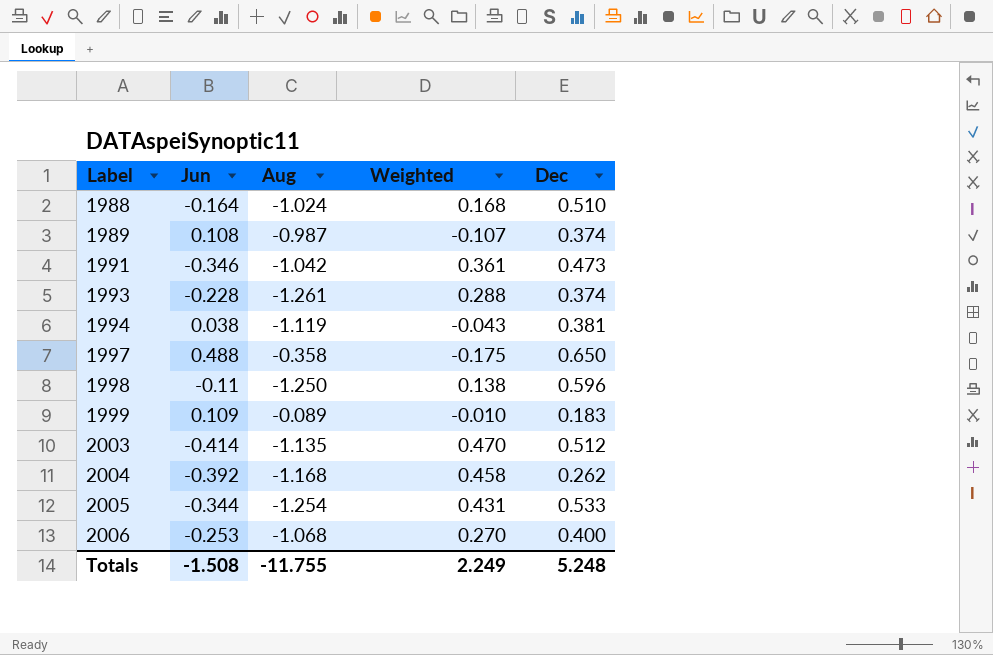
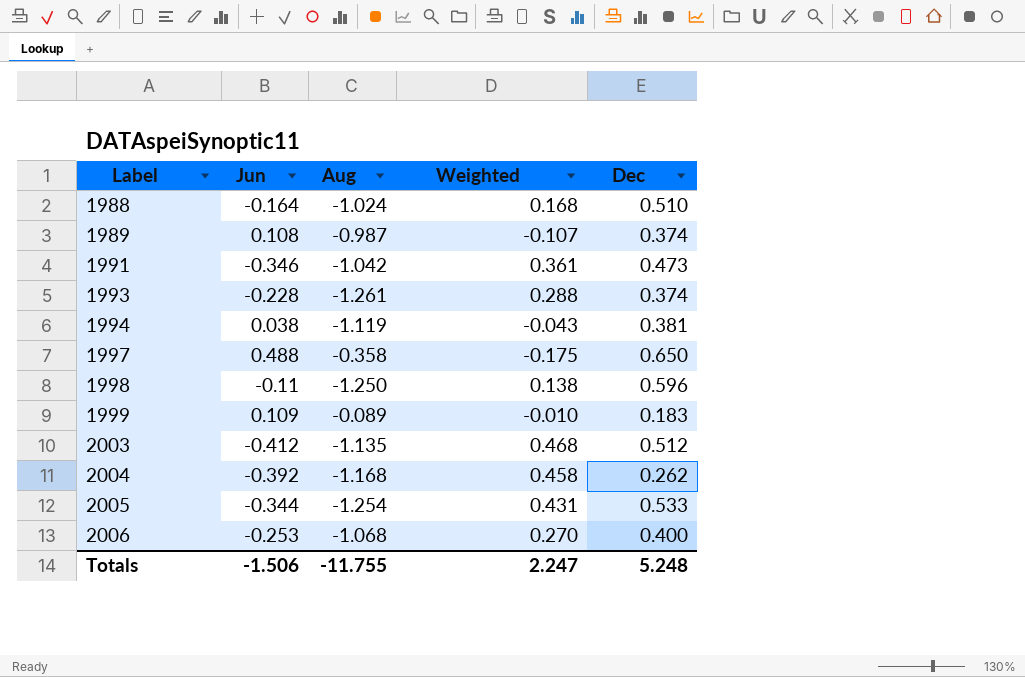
2003 | Jun: -0.414 -> -0.412
2003 | Weighted: 0.470 -> 0.468
Totals | Jun: -1.508 -> -1.506
Totals | Weighted: 2.249 -> 2.247

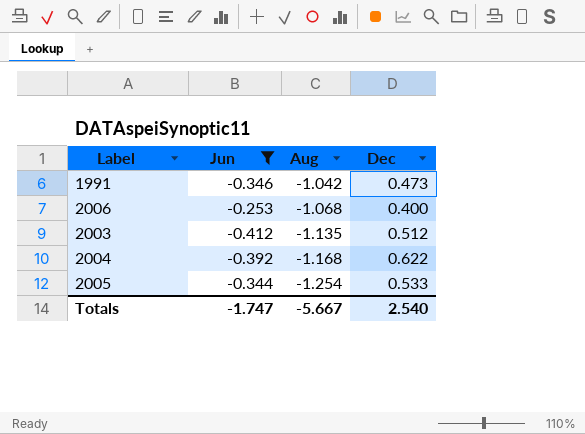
filter: none -> Jun <= -0.253
row order: Label ascending -> Aug descending
column Weighted | formula: [Jun] * [Aug] -> none
2004 | Dec: 0.262 -> 0.622
Totals | Jun: -1.506 -> -1.747
Totals | Aug: -11.755 -> -5.667
Totals | Dec: 5.248 -> 2.540

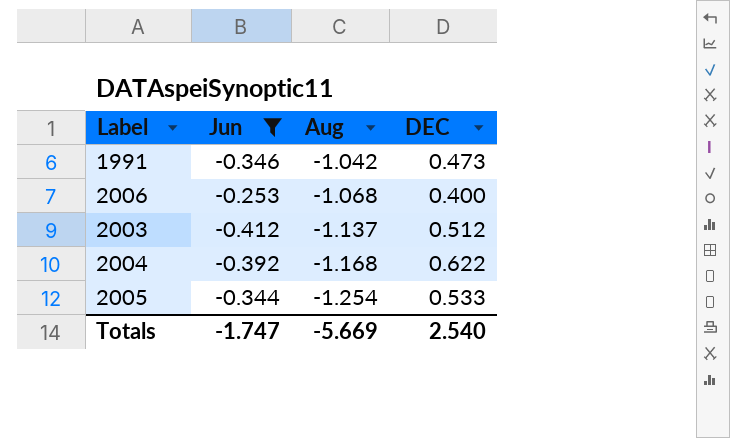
column name: Dec -> DEC
2003 | Aug: -1.135 -> -1.137
Totals | Aug: -5.667 -> -5.669

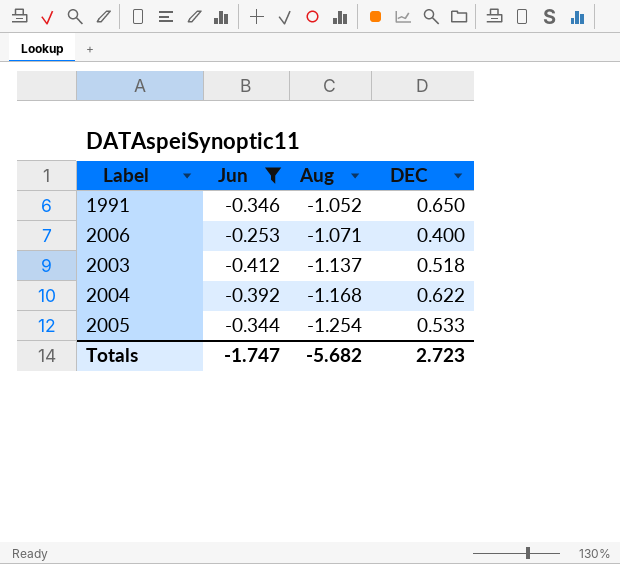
1991 | Aug: -1.042 -> -1.052
1991 | DEC: 0.473 -> 0.650
2006 | Aug: -1.068 -> -1.071
2003 | DEC: 0.512 -> 0.518
Totals | Aug: -5.669 -> -5.682
Totals | DEC: 2.540 -> 2.723

